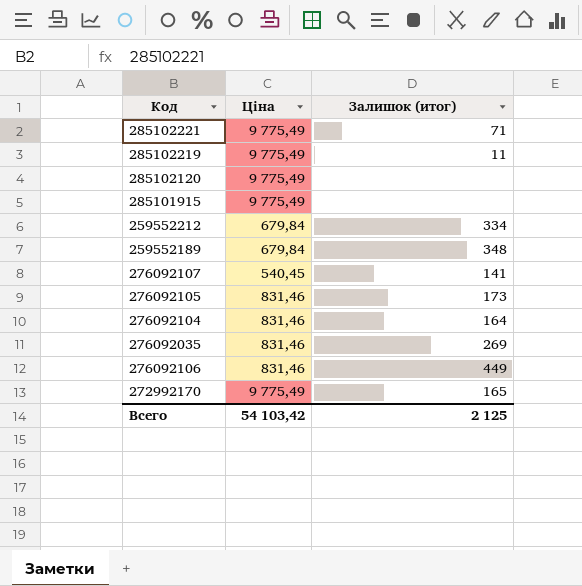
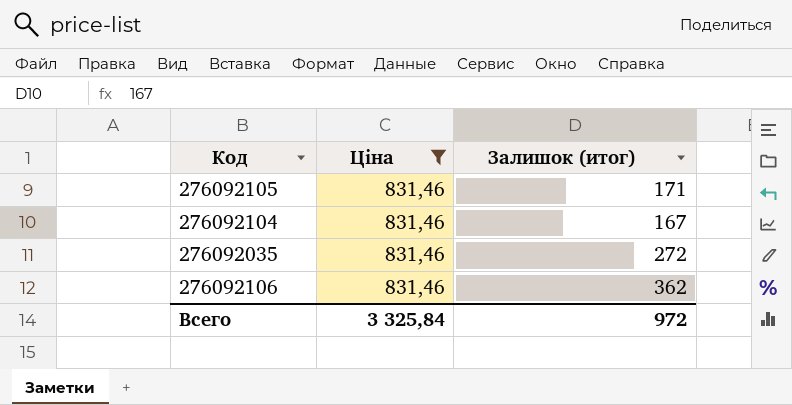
filter: none -> Ціна = 831,46
276092105 | Залишок (итог): 173 -> 171
276092104 | Залишок (итог): 164 -> 167
276092035 | Залишок (итог): 269 -> 272
276092106 | Залишок (итог): 449 -> 362
Всего | Ціна: 54 103,42 -> 3 325,84
Всего | Залишок (итог): 2 125 -> 972

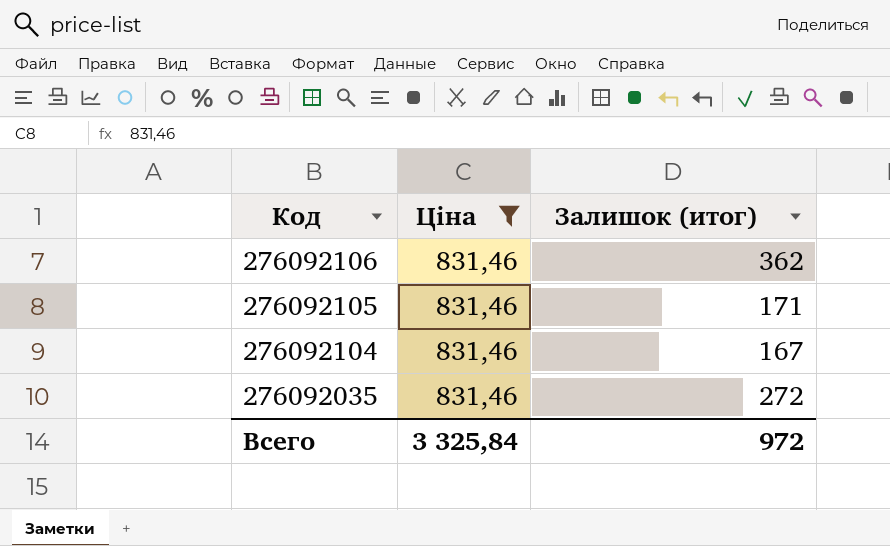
row order: none -> Код descending

